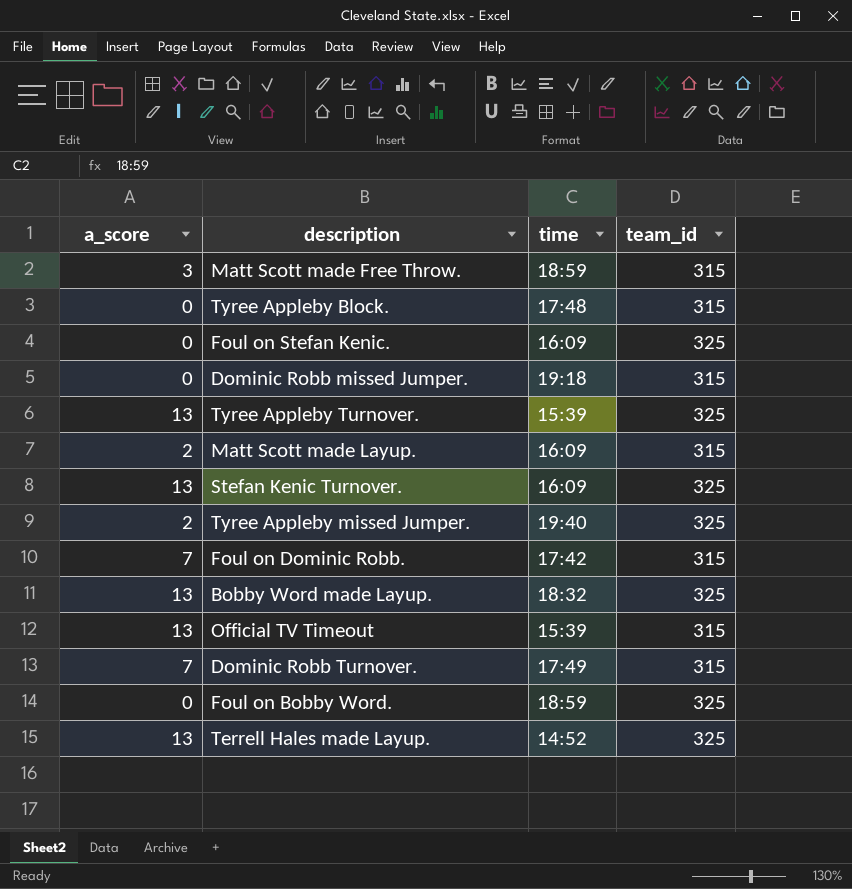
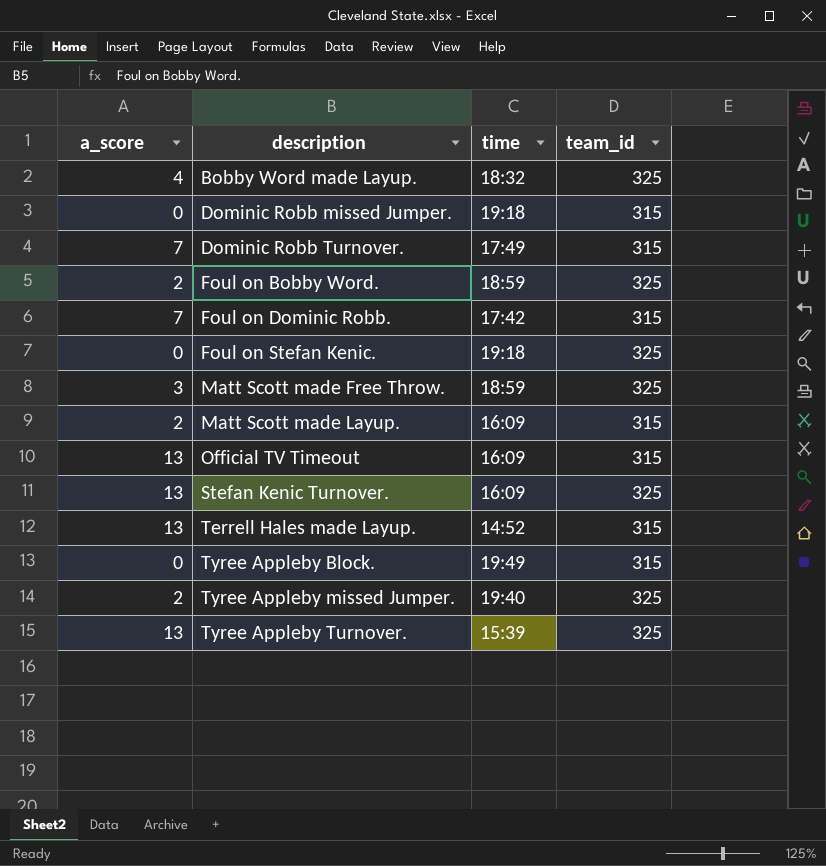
row order: none -> description ascending
Bobby Word made Layup. | a_score: 13 -> 4
Foul on Bobby Word. | a_score: 0 -> 2
Foul on Stefan Kenic. | time: 16:09 -> 19:18
Matt Scott made Free Throw. | team_id: 315 -> 325
Official TV Timeout | time: 15:39 -> 16:09
Terrell Hales made Layup. | team_id: 325 -> 315
Tyree Appleby Block. | time: 17:48 -> 19:49

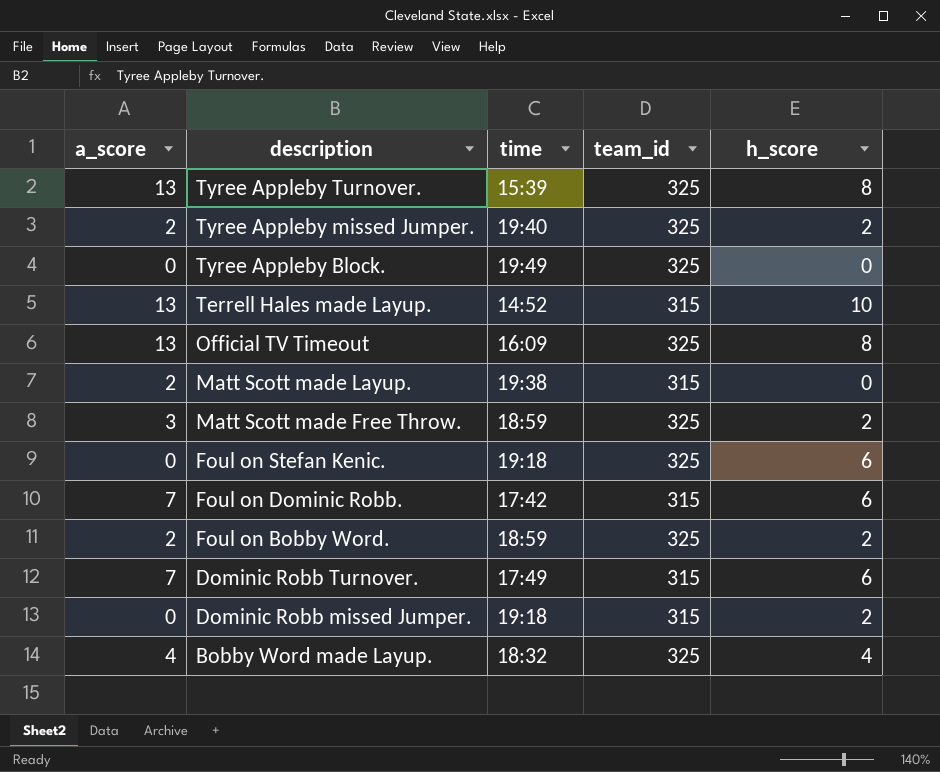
row order: description ascending -> description descending
column h_score | position: none -> 5
row Stefan Kenic Turnover.: 13 | 16:09 | 325 -> none
Tyree Appleby Block. | team_id: 315 -> 325
Official TV Timeout | team_id: 315 -> 325
Matt Scott made Layup. | time: 16:09 -> 19:38

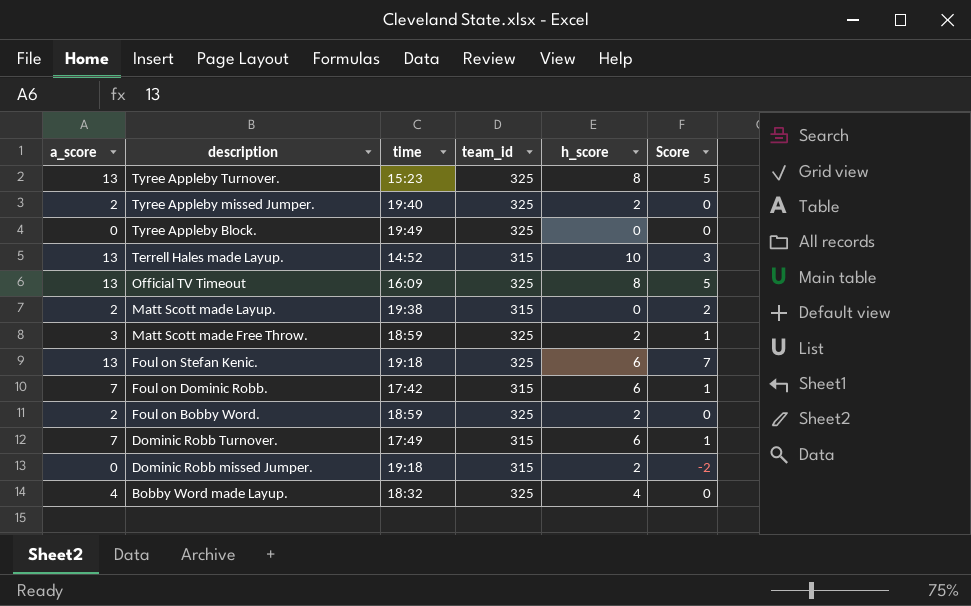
column Score | formula: none -> [a_score] - [h_score]
Tyree Appleby Turnover. | time: 15:39 -> 15:23
Foul on Stefan Kenic. | a_score: 0 -> 13

